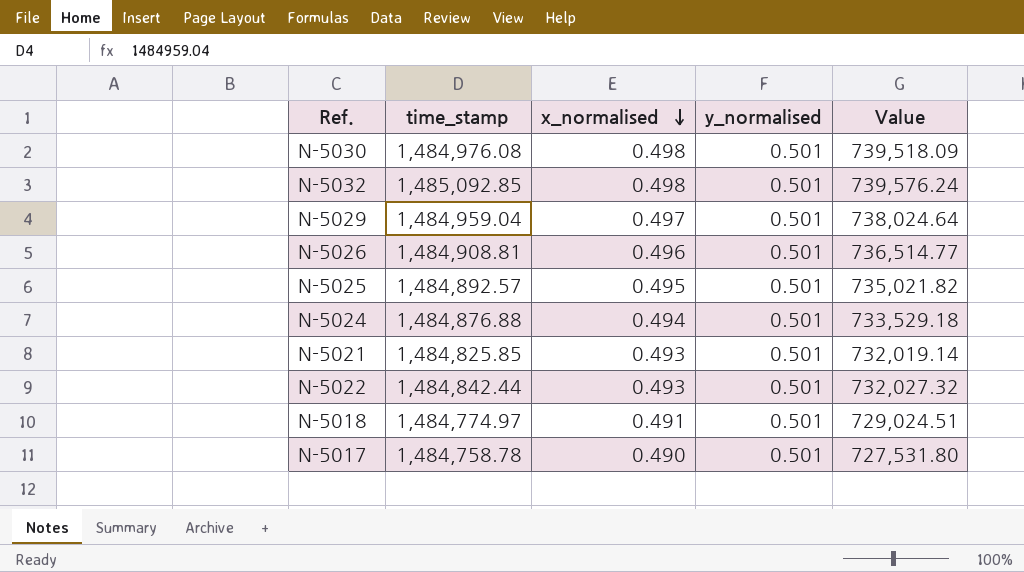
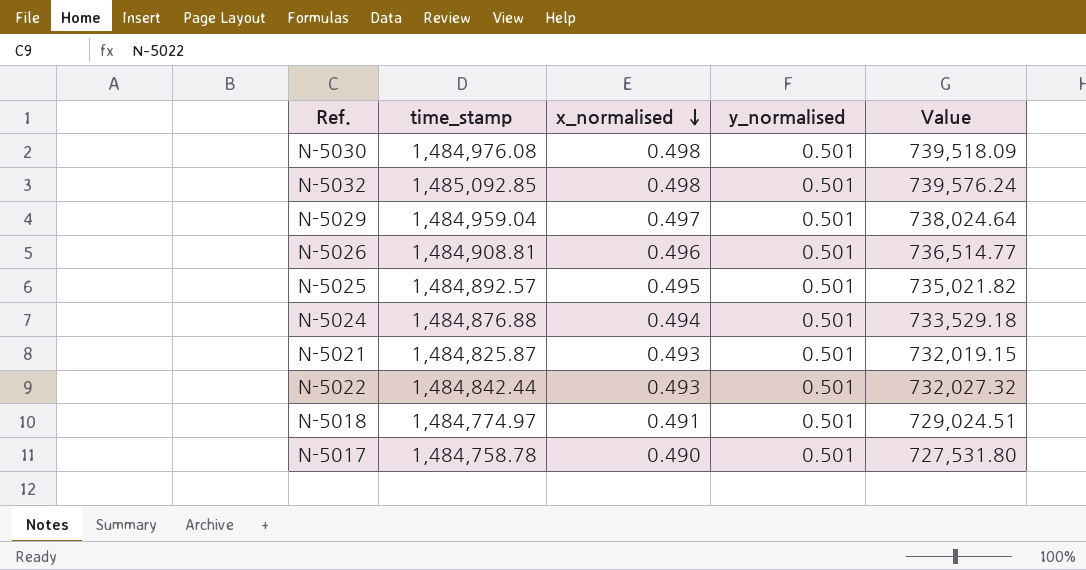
N-5021 | time_stamp: 1,484,825.85 -> 1,484,825.87
N-5021 | Value: 732,019.14 -> 732,019.15

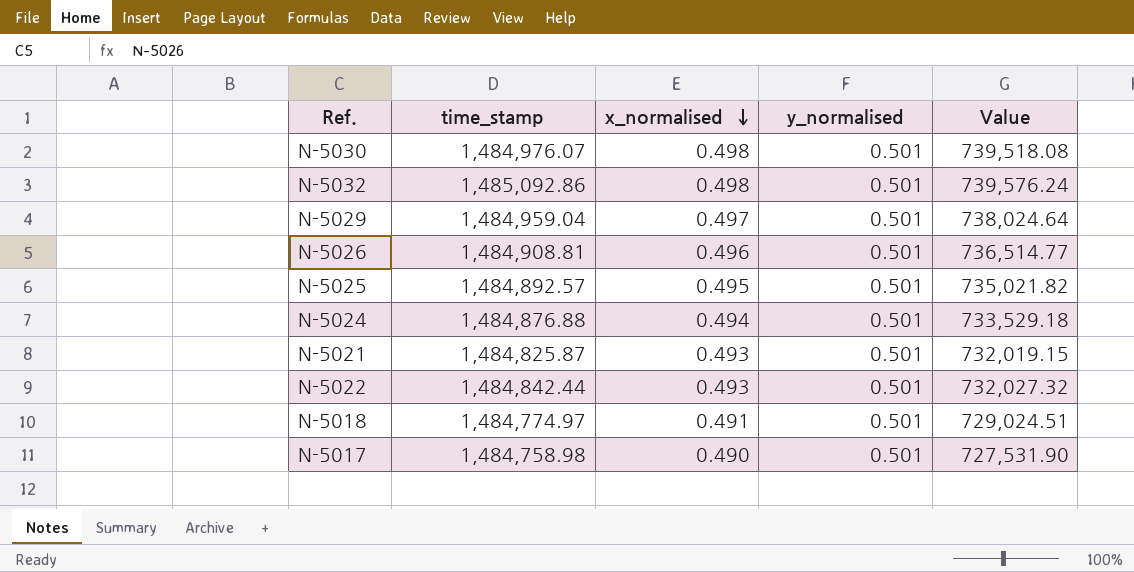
N-5030 | time_stamp: 1,484,976.08 -> 1,484,976.07
N-5030 | Value: 739,518.09 -> 739,518.08
N-5032 | time_stamp: 1,485,092.85 -> 1,485,092.86
N-5017 | time_stamp: 1,484,758.78 -> 1,484,758.98
N-5017 | Value: 727,531.80 -> 727,531.90

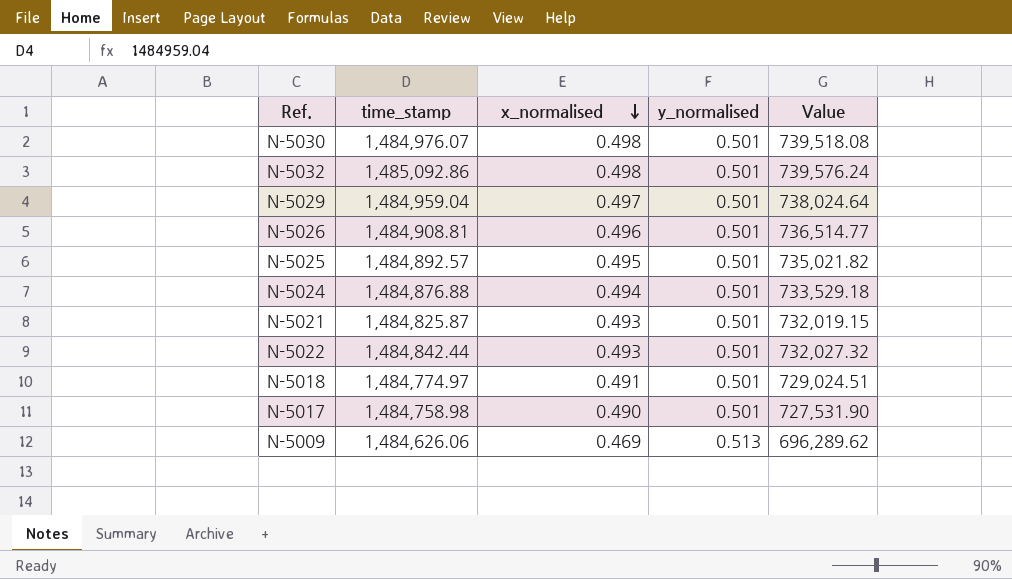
row N-5009: none -> 1,484,626.06 | 0.469 | 0.513 | 696,289.62

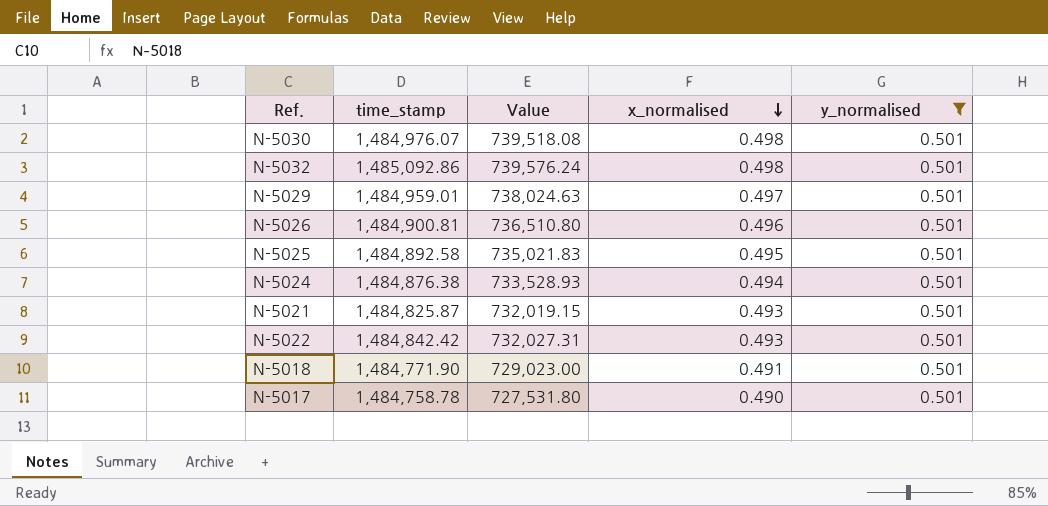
filter: none -> y_normalised = 0.501
column Value | position: 5 -> 3
N-5029 | time_stamp: 1,484,959.04 -> 1,484,959.01
N-5029 | Value: 738,024.64 -> 738,024.63
N-5026 | time_stamp: 1,484,908.81 -> 1,484,900.81
N-5026 | Value: 736,514.77 -> 736,510.80
N-5025 | time_stamp: 1,484,892.57 -> 1,484,892.58
N-5025 | Value: 735,021.82 -> 735,021.83
N-5024 | time_stamp: 1,484,876.88 -> 1,484,876.38
N-5024 | Value: 733,529.18 -> 733,528.93
N-5022 | time_stamp: 1,484,842.44 -> 1,484,842.42
N-5022 | Value: 732,027.32 -> 732,027.31
N-5018 | time_stamp: 1,484,774.97 -> 1,484,771.90
N-5018 | Value: 729,024.51 -> 729,023.00
N-5017 | time_stamp: 1,484,758.98 -> 1,484,758.78
N-5017 | Value: 727,531.90 -> 727,531.80

